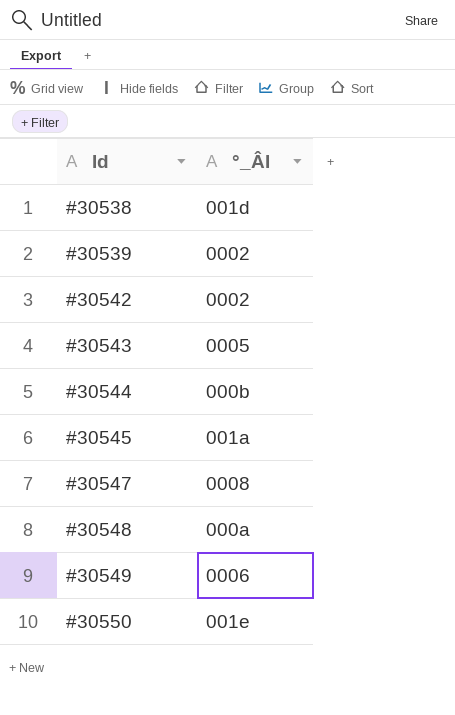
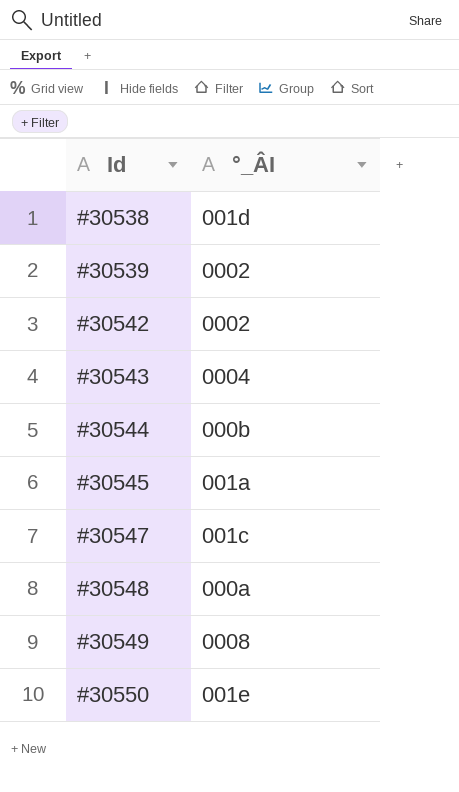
#30543 | °_ÂI: 0005 -> 0004
#30547 | °_ÂI: 0008 -> 001c
#30549 | °_ÂI: 0006 -> 0008

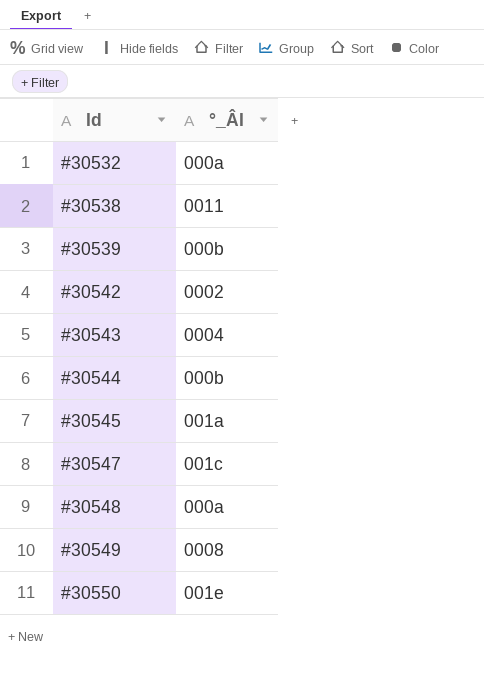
row #30532: none -> 000a
#30538 | °_ÂI: 001d -> 0011
#30539 | °_ÂI: 0002 -> 000b

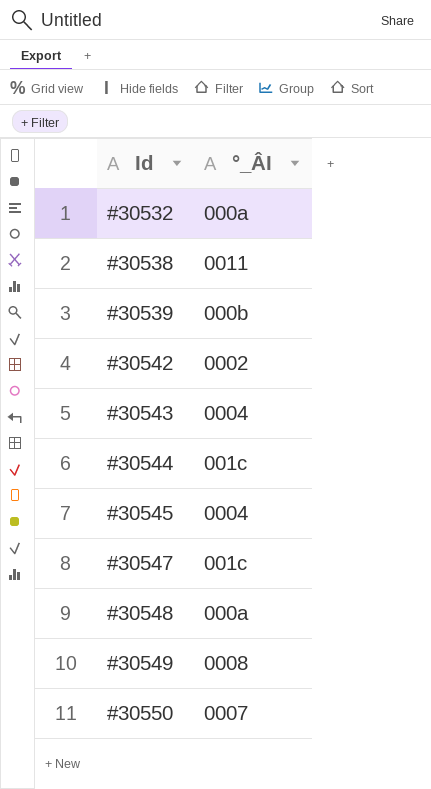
#30544 | °_ÂI: 000b -> 001c
#30545 | °_ÂI: 001a -> 0004
#30550 | °_ÂI: 001e -> 0007

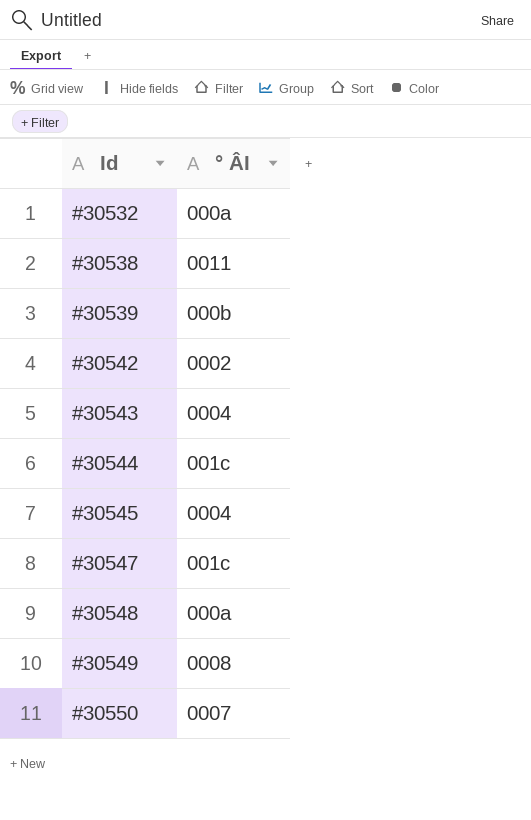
column name: °_ÂI -> ° ÂI

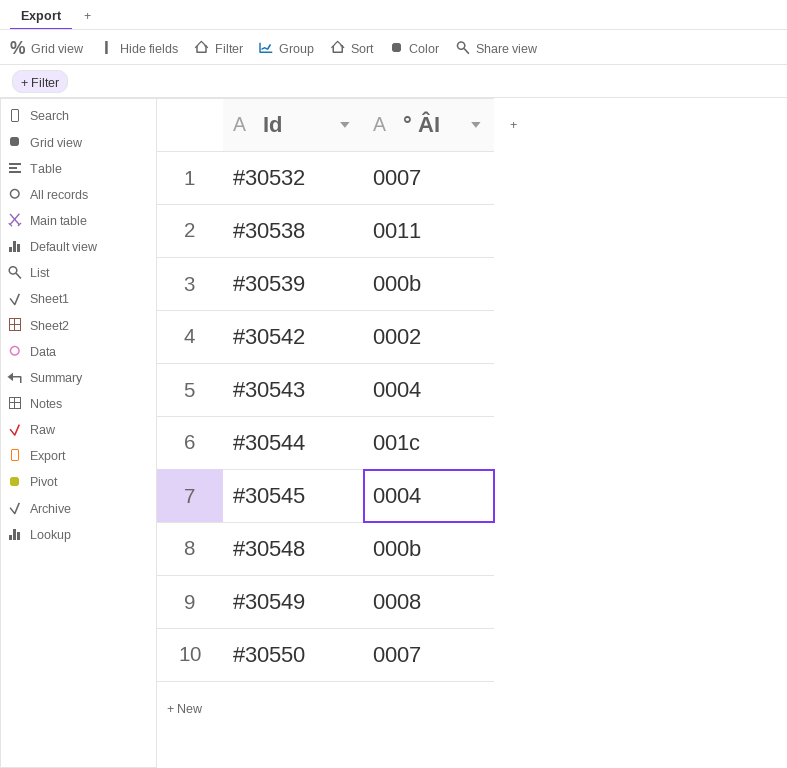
row #30547: 001c -> none
#30532 | ° ÂI: 000a -> 0007
#30548 | ° ÂI: 000a -> 000b

